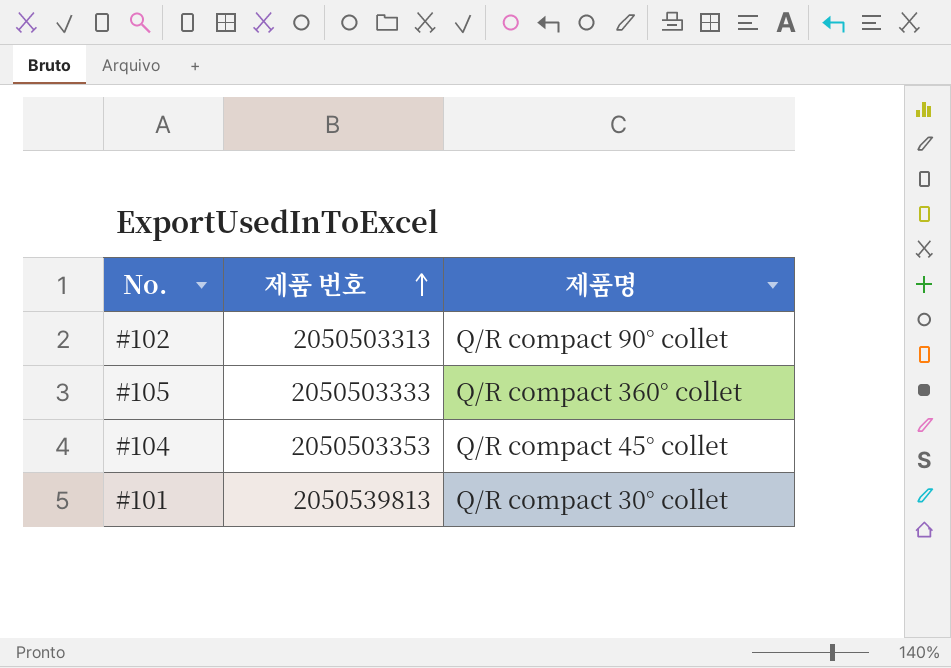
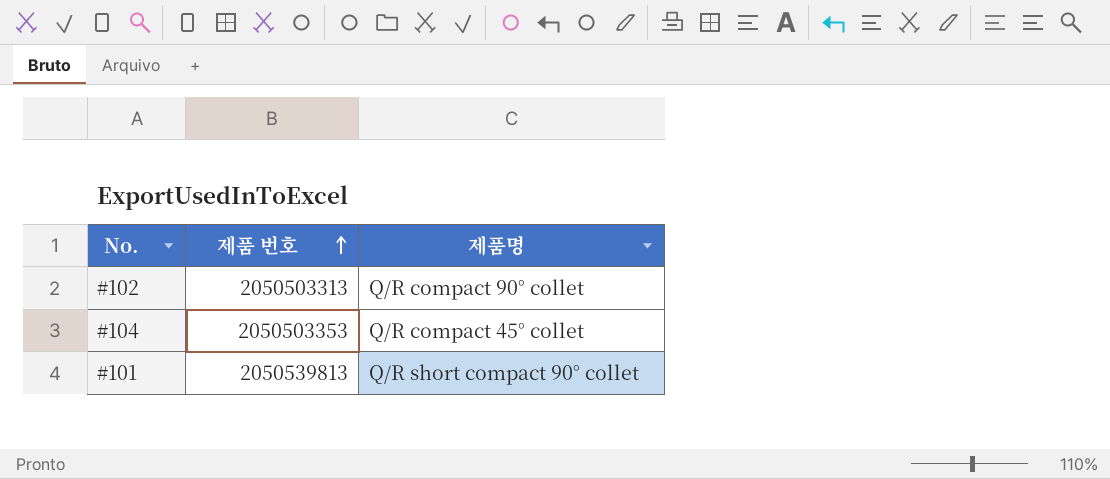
row #105: 2050503333 | Q/R compact 360° collet -> none
#101 | 제품명: Q/R compact 30° collet -> Q/R short compact 90° collet

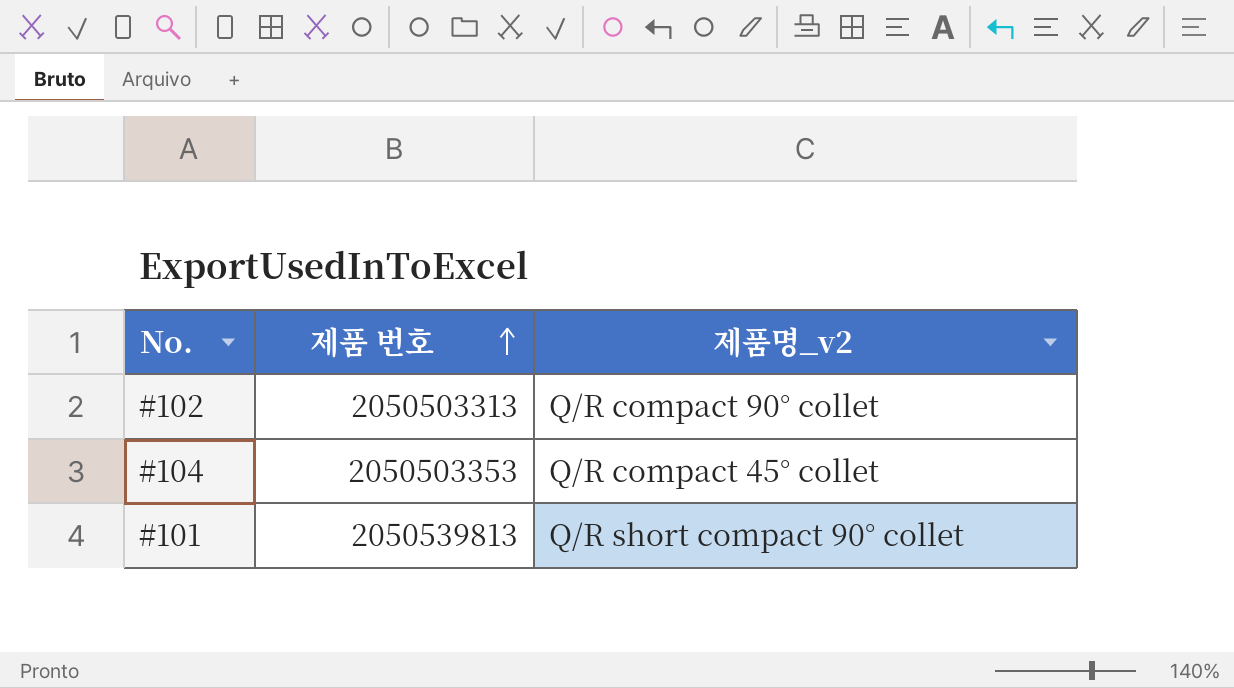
column name: 제품명 -> 제품명_v2

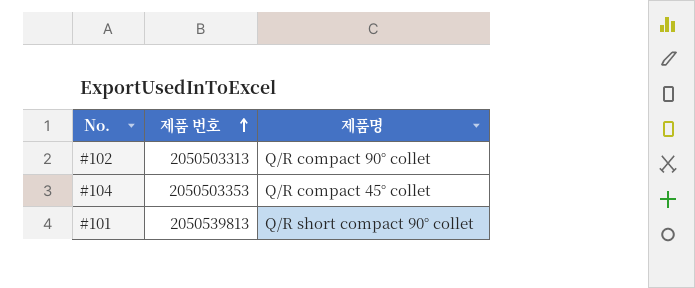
column name: 제품명_v2 -> 제품명

